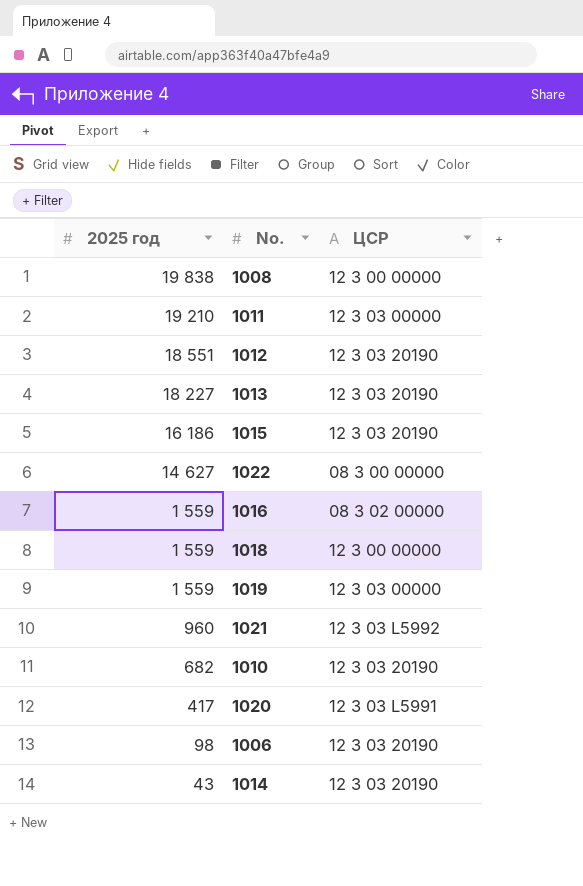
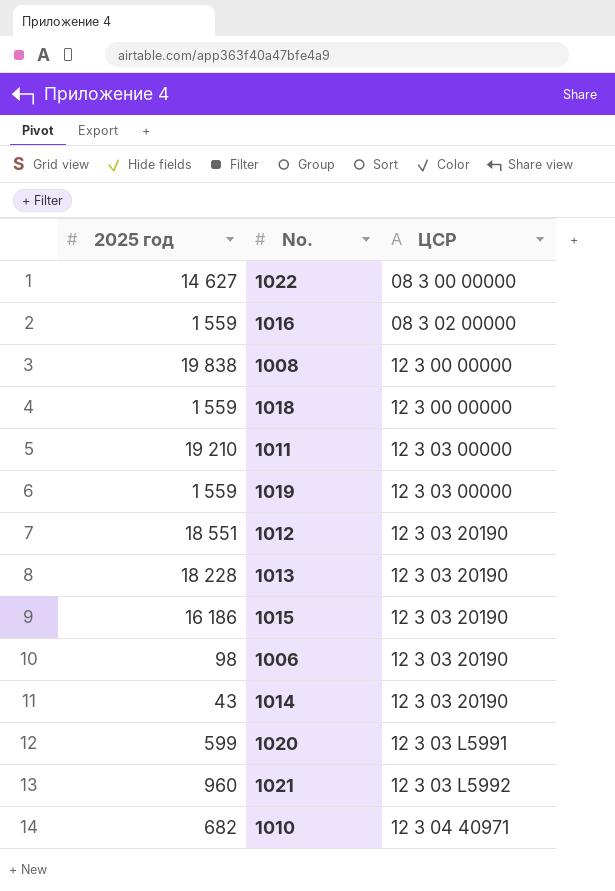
row order: 2025 год descending -> ЦСР ascending
1013 | 2025 год: 18 227 -> 18 228
1020 | 2025 год: 417 -> 599
1010 | ЦСР: 12 3 03 20190 -> 12 3 04 40971

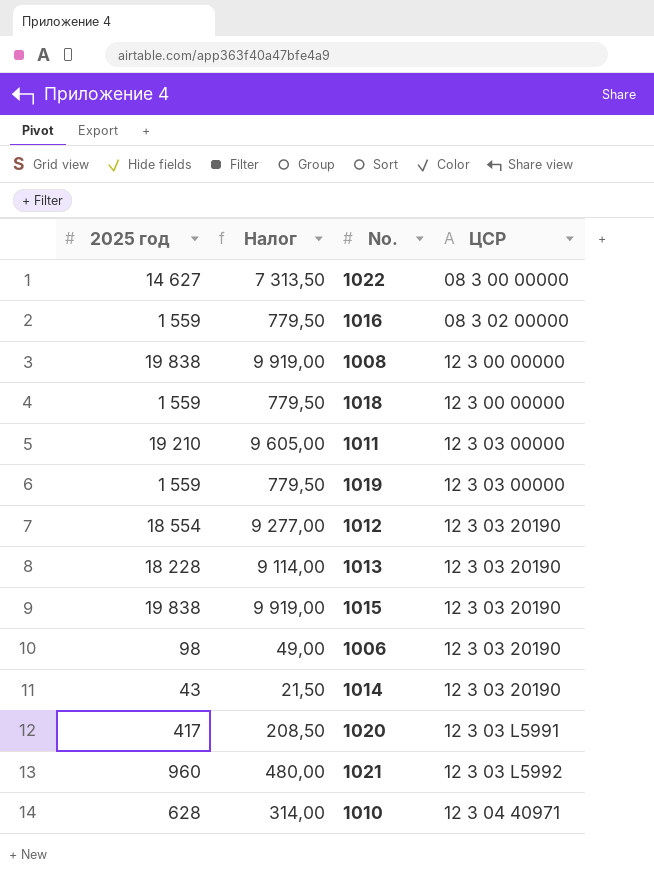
column Налог | formula: none -> [2025 год] * 0,5
1012 | 2025 год: 18 551 -> 18 554
1015 | 2025 год: 16 186 -> 19 838
1020 | 2025 год: 599 -> 417
1010 | 2025 год: 682 -> 628

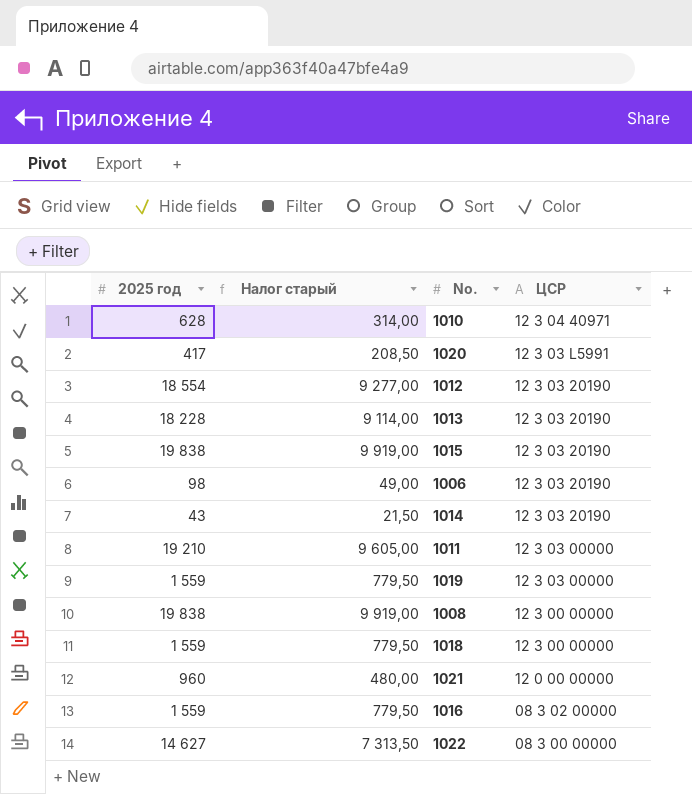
row order: ЦСР ascending -> ЦСР descending
column name: Налог -> Налог старый
1021 | ЦСР: 12 3 03 L5992 -> 12 0 00 00000

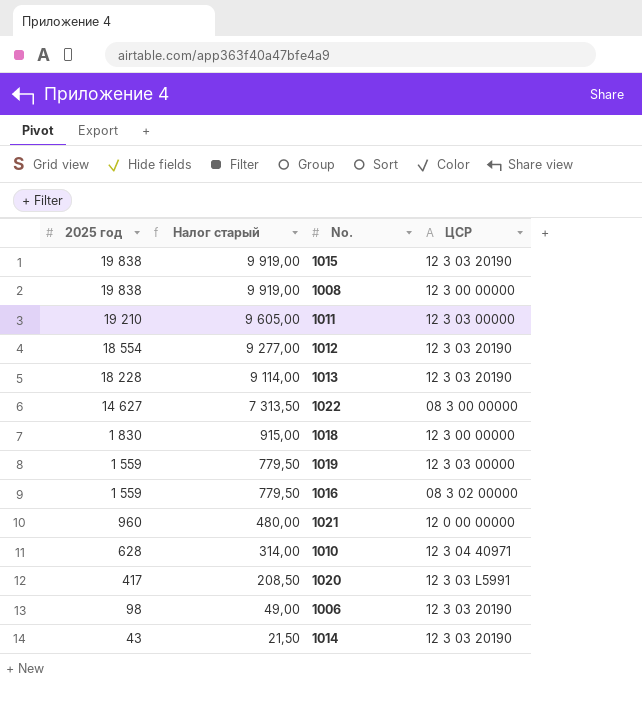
row order: ЦСР descending -> 2025 год descending
1018 | 2025 год: 1 559 -> 1 830
1018 | Налог старый: 779,50 -> 915,00

